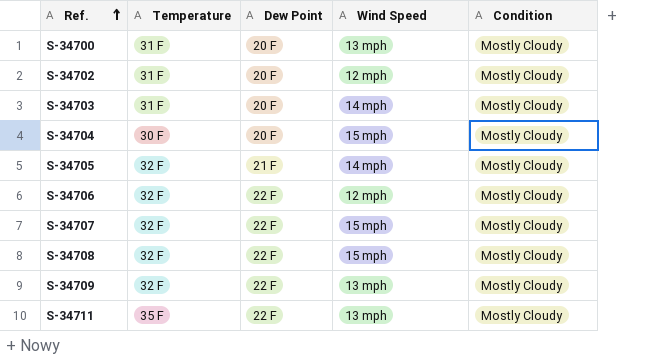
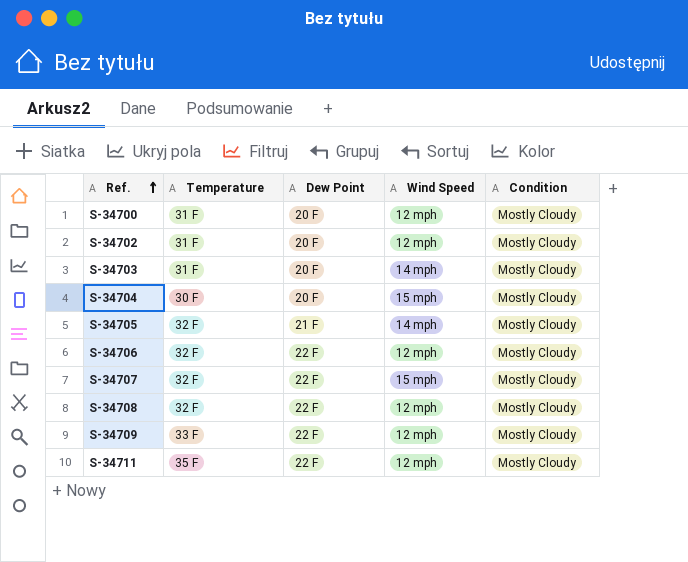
S-34700 | Wind Speed: 13 mph -> 12 mph
S-34708 | Wind Speed: 15 mph -> 12 mph
S-34709 | Temperature: 32 F -> 33 F
S-34709 | Wind Speed: 13 mph -> 12 mph
S-34711 | Wind Speed: 13 mph -> 12 mph

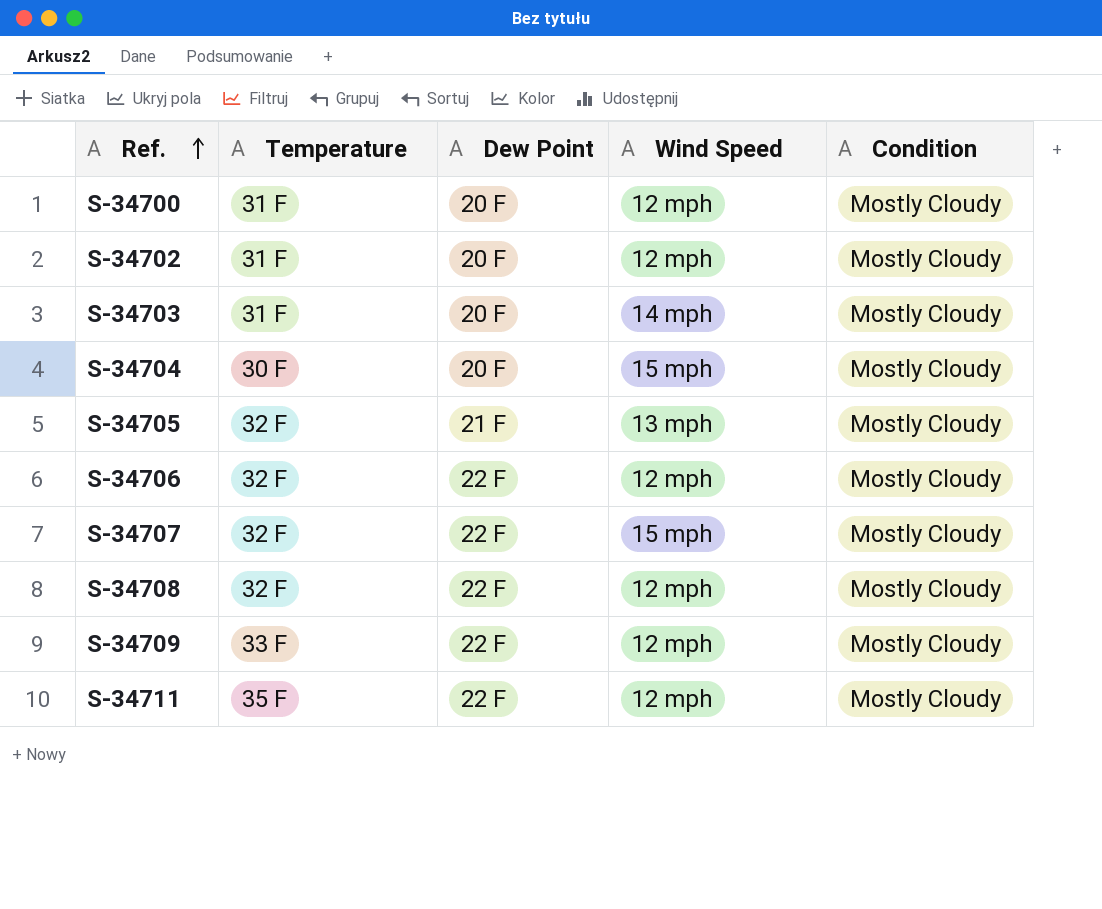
S-34705 | Wind Speed: 14 mph -> 13 mph

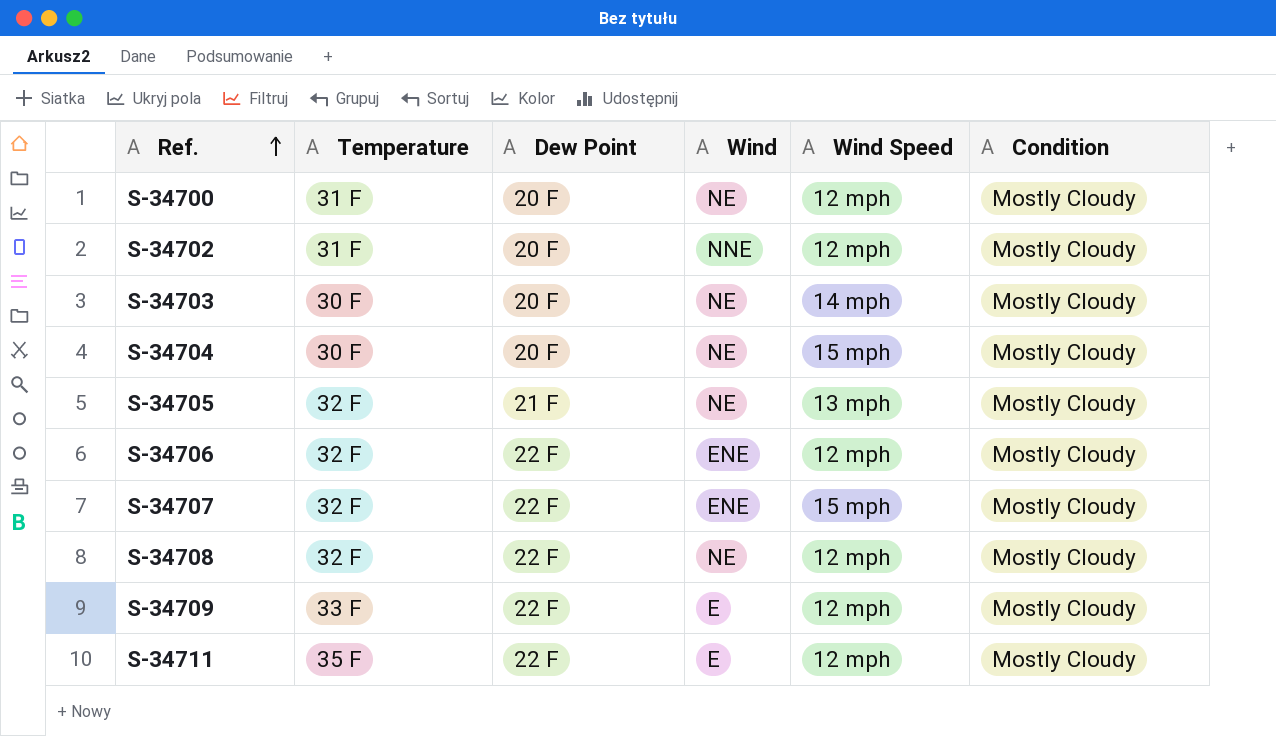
column Wind | position: none -> 4
S-34703 | Temperature: 31 F -> 30 F

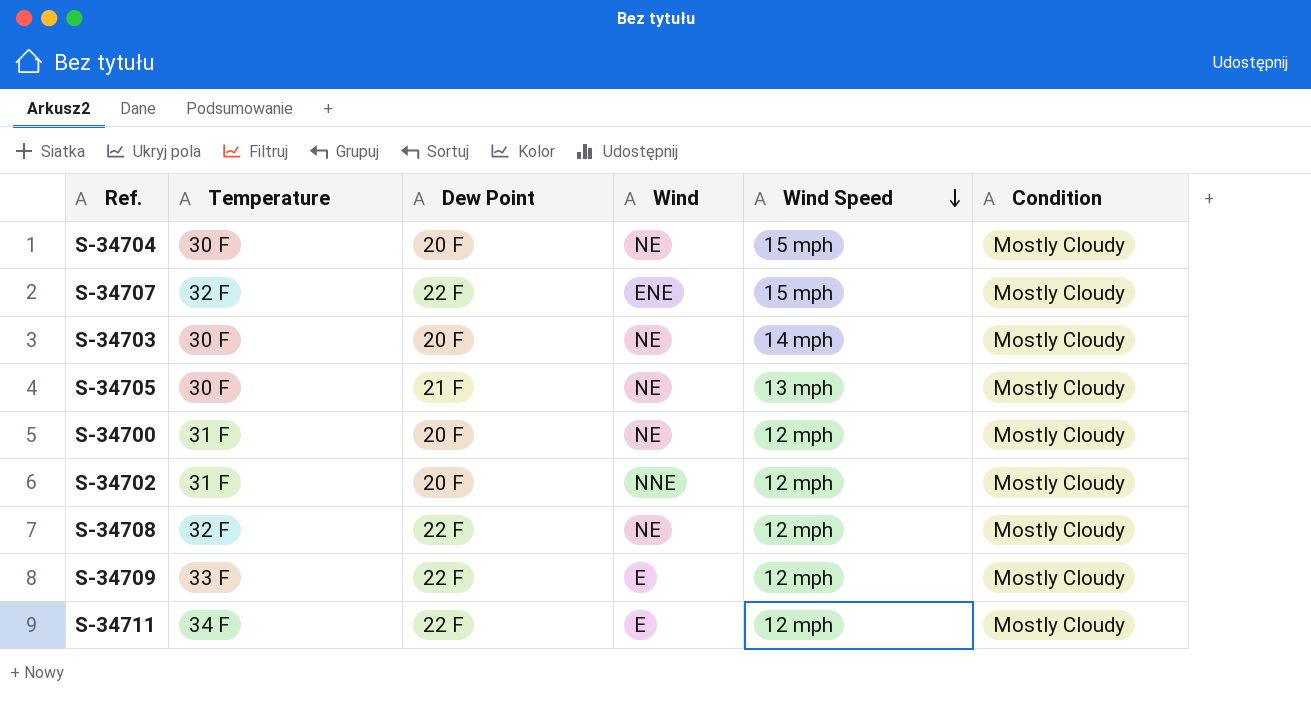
row order: Ref. ascending -> Wind Speed descending
row S-34706: 32 F | 22 F | ENE | 12 mph | Mostly Cloudy -> none
S-34705 | Temperature: 32 F -> 30 F
S-34711 | Temperature: 35 F -> 34 F

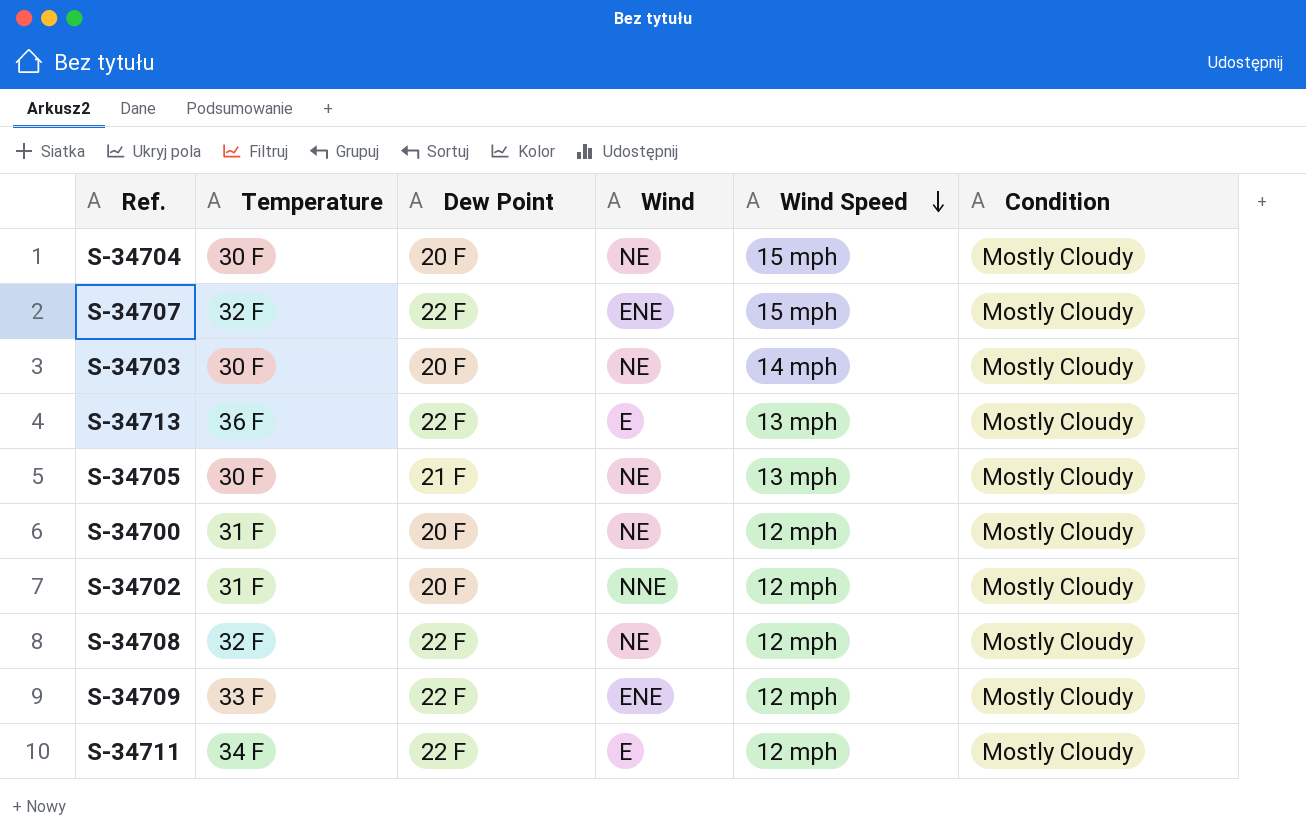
row S-34713: none -> 36 F | 22 F | E | 13 mph | Mostly Cloudy
S-34709 | Wind: E -> ENE

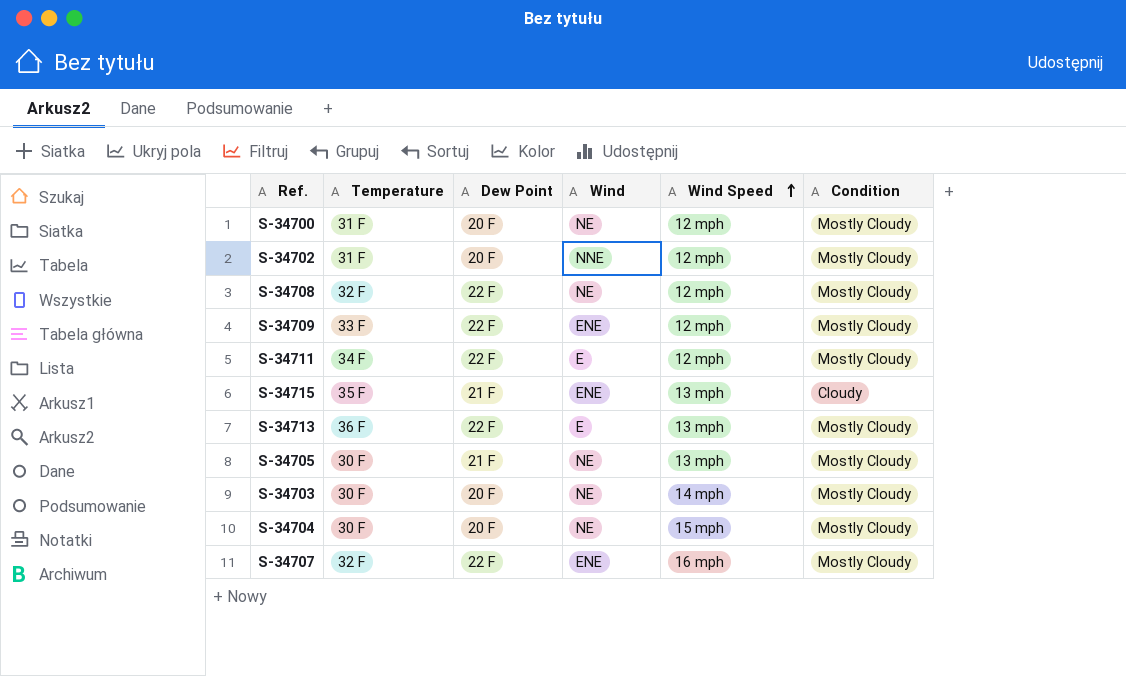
row order: Wind Speed descending -> Wind Speed ascending
row S-34715: none -> 35 F | 21 F | ENE | 13 mph | Cloudy
S-34707 | Wind Speed: 15 mph -> 16 mph

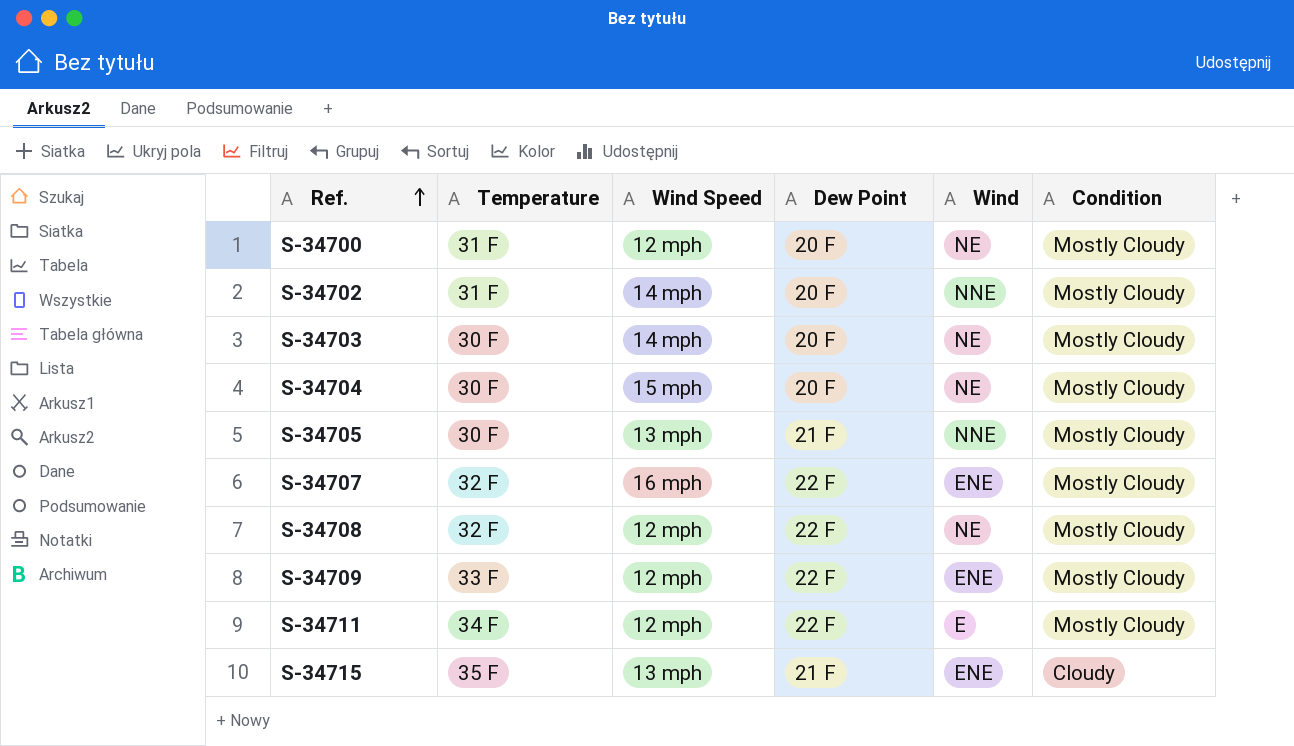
row order: Wind Speed ascending -> Ref. ascending
column Wind Speed | position: 5 -> 3
row S-34713: 36 F | 22 F | E | 13 mph | Mostly Cloudy -> none
S-34702 | Wind Speed: 12 mph -> 14 mph
S-34705 | Wind: NE -> NNE

